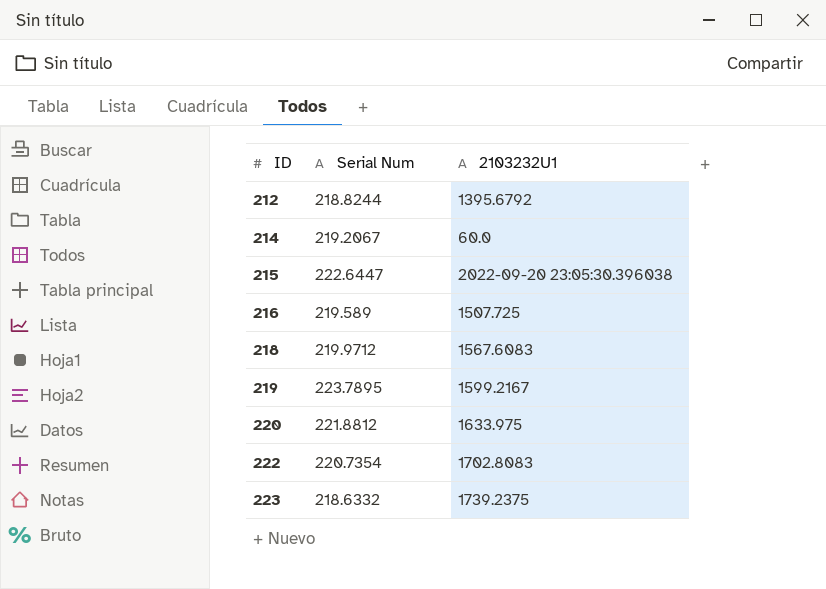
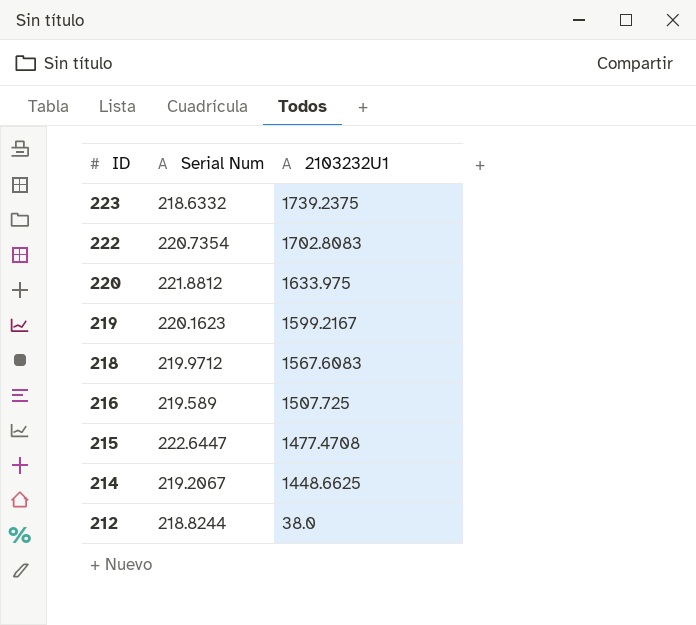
row order: ID ascending -> ID descending
219 | Serial Num: 223.7895 -> 220.1623
215 | 2103232U1: 2022-09-20 23:05:30.396038 -> 1477.4708
214 | 2103232U1: 60.0 -> 1448.6625
212 | 2103232U1: 1395.6792 -> 38.0

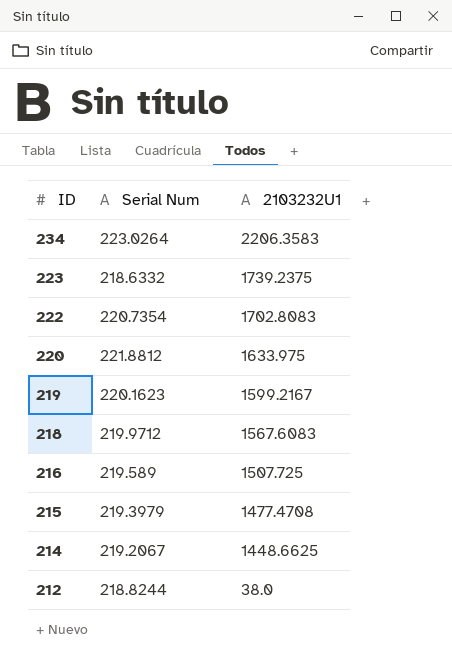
row 234: none -> 223.0264 | 2206.3583
215 | Serial Num: 222.6447 -> 219.3979

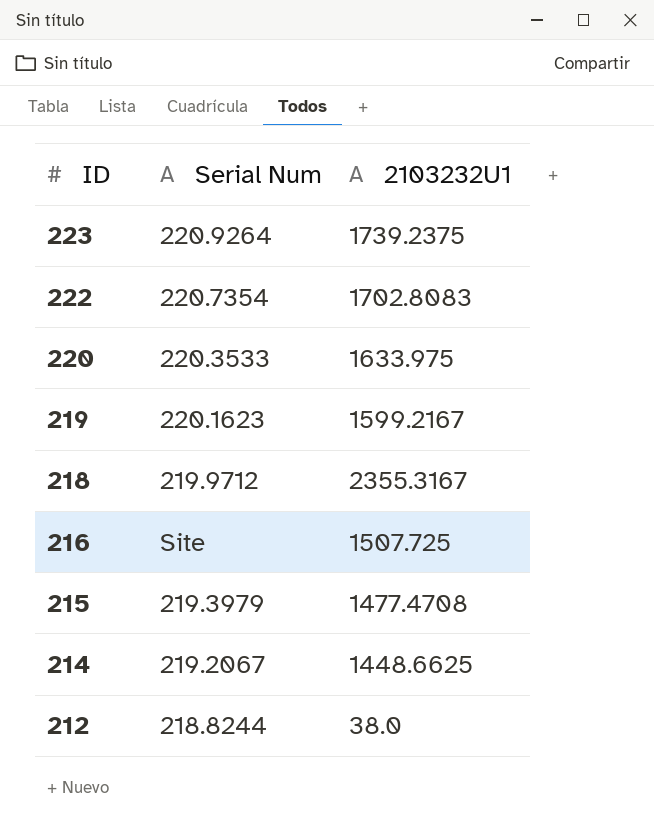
row 234: 223.0264 | 2206.3583 -> none
223 | Serial Num: 218.6332 -> 220.9264
220 | Serial Num: 221.8812 -> 220.3533
218 | 2103232U1: 1567.6083 -> 2355.3167
216 | Serial Num: 219.589 -> Site

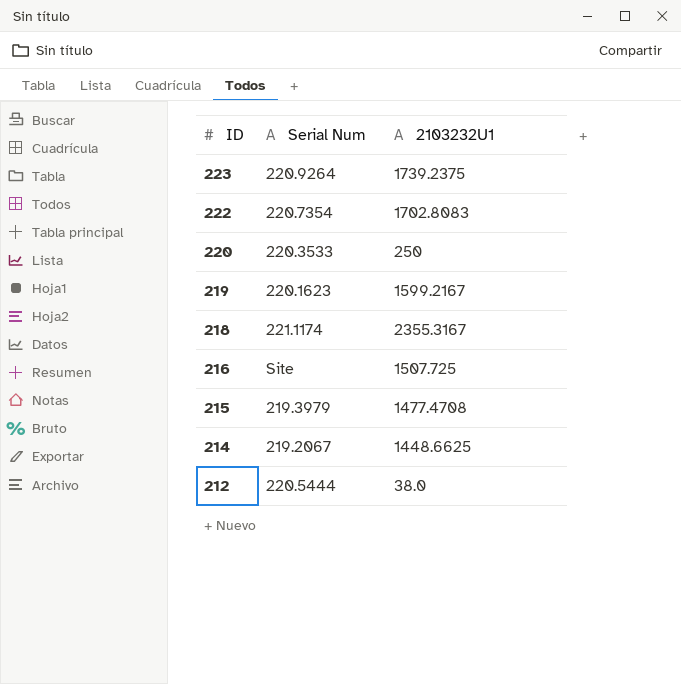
220 | 2103232U1: 1633.975 -> 250
218 | Serial Num: 219.9712 -> 221.1174
212 | Serial Num: 218.8244 -> 220.5444

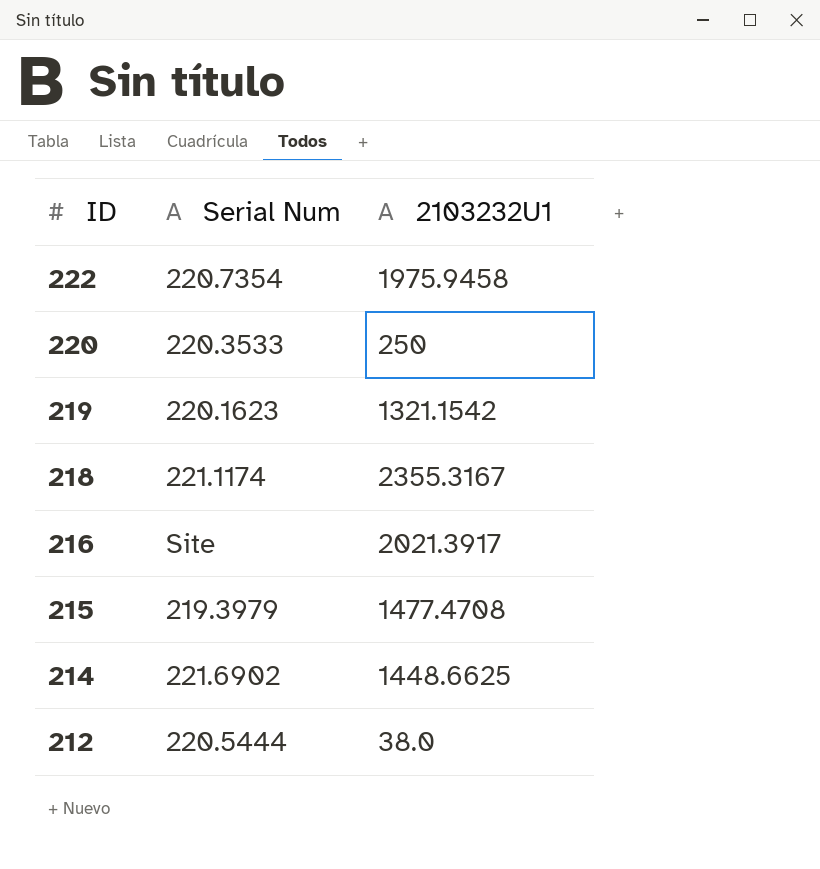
row 223: 220.9264 | 1739.2375 -> none
222 | 2103232U1: 1702.8083 -> 1975.9458
219 | 2103232U1: 1599.2167 -> 1321.1542
216 | 2103232U1: 1507.725 -> 2021.3917
214 | Serial Num: 219.2067 -> 221.6902

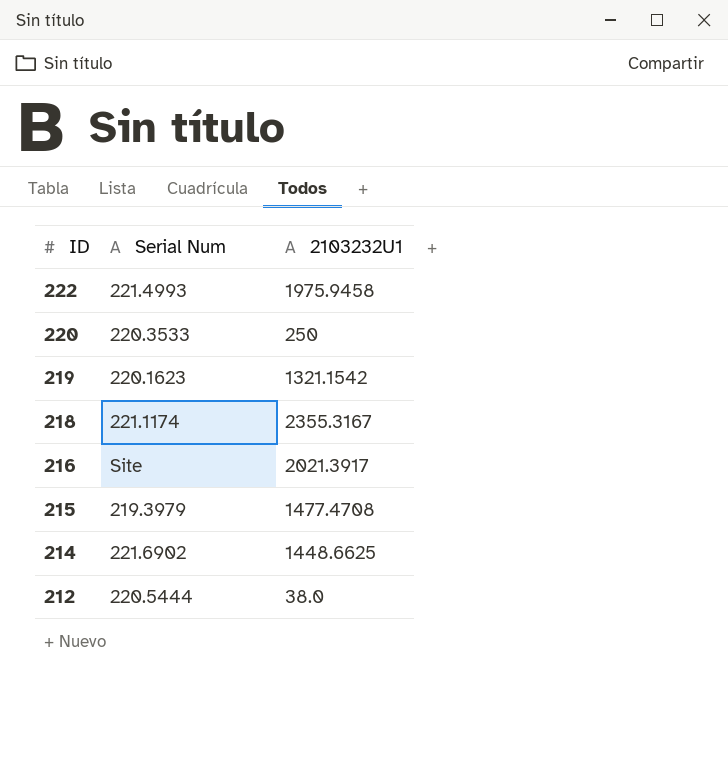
222 | Serial Num: 220.7354 -> 221.4993

